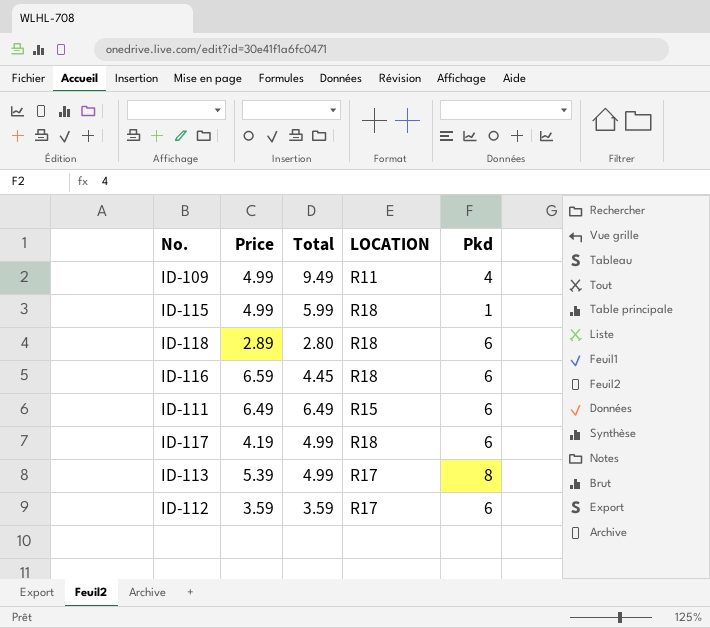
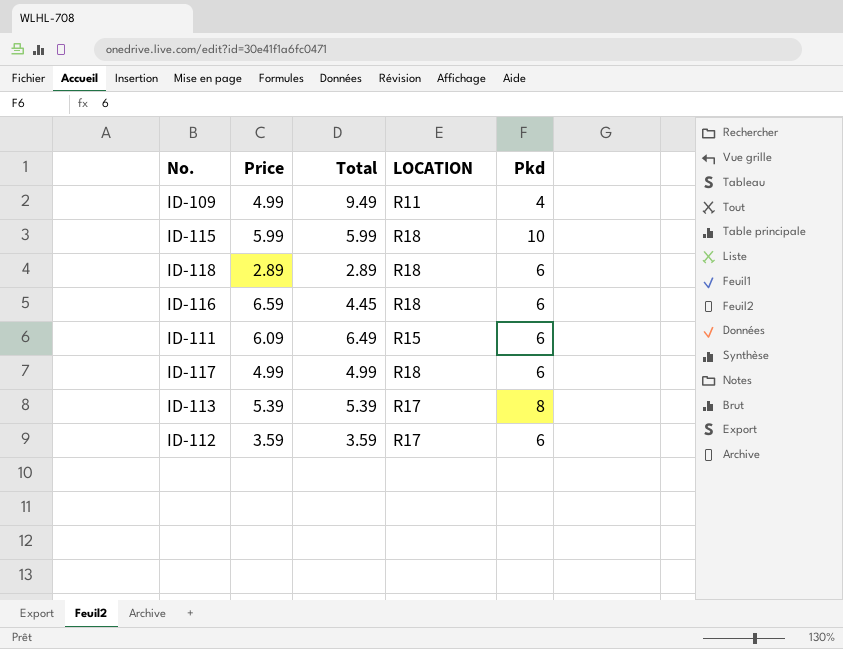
ID-115 | Price: 4.99 -> 5.99
ID-115 | Pkd: 1 -> 10
ID-118 | Total: 2.80 -> 2.89
ID-111 | Price: 6.49 -> 6.09
ID-117 | Price: 4.19 -> 4.99
ID-113 | Total: 4.99 -> 5.39

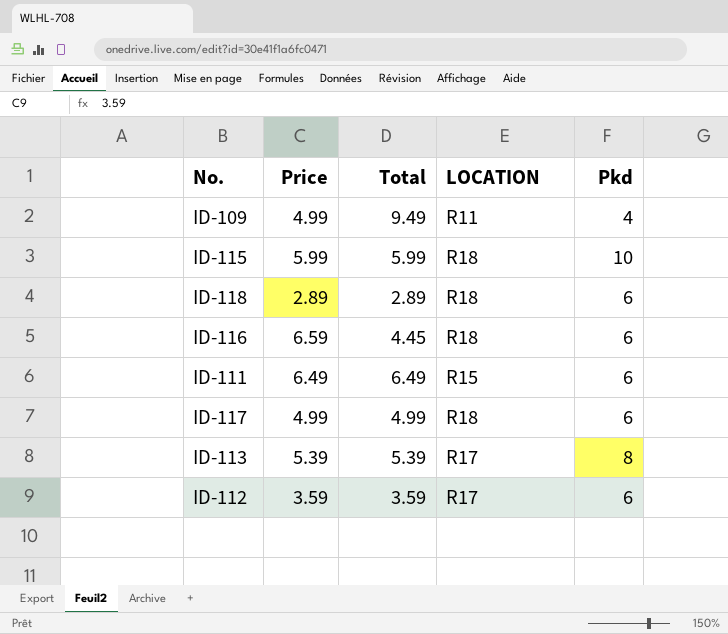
ID-111 | Price: 6.09 -> 6.49

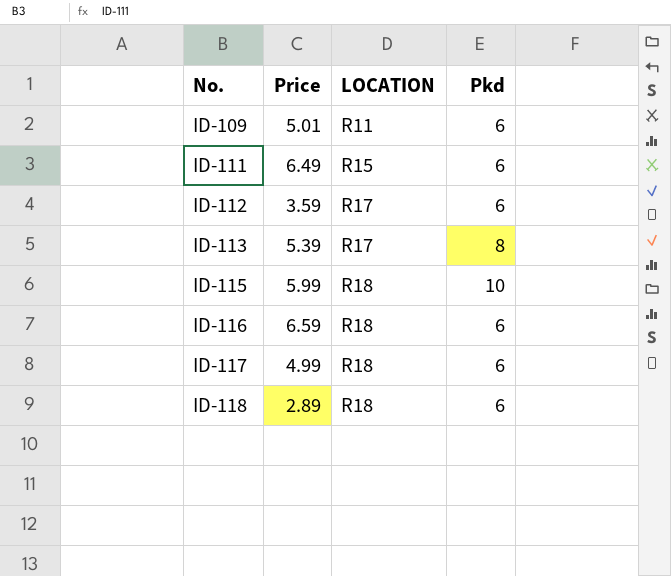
row order: none -> No. ascending
column Total | position: 3 -> none
ID-109 | Price: 4.99 -> 5.01
ID-109 | Pkd: 4 -> 6

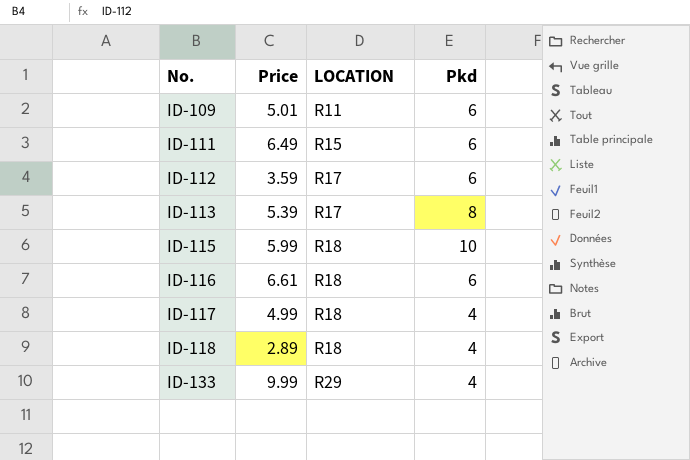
ID-116 | Price: 6.59 -> 6.61
ID-117 | Pkd: 6 -> 4
ID-118 | Pkd: 6 -> 4
row ID-133: none -> 9.99 | R29 | 4

